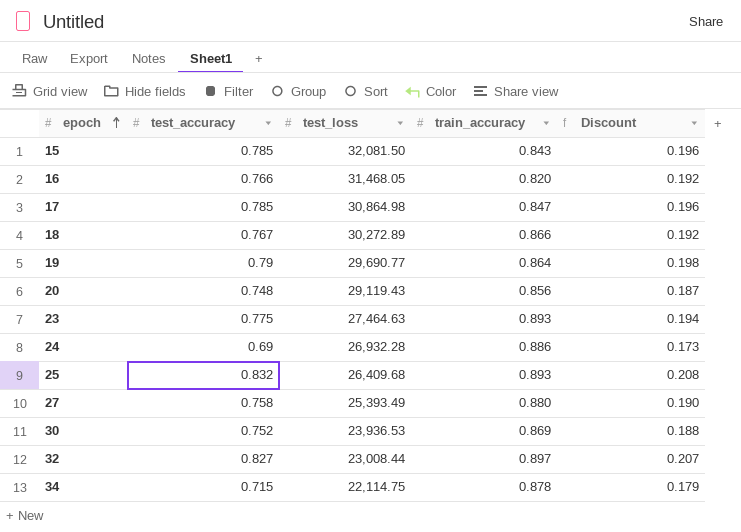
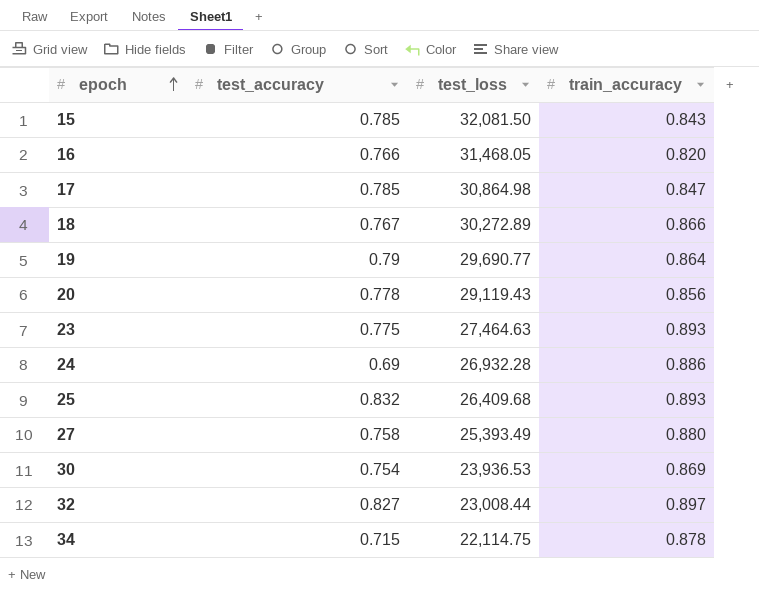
column Discount | formula: [test_accuracy] * 0.25 -> none
20 | test_accuracy: 0.748 -> 0.778
30 | test_accuracy: 0.752 -> 0.754

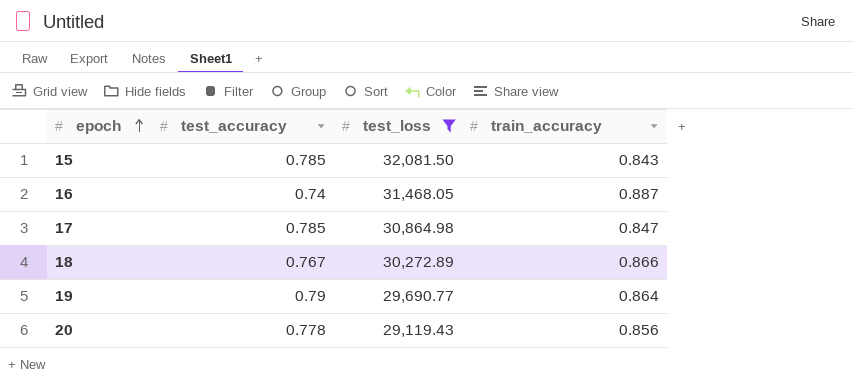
filter: none -> test_loss >= 29,119.43
16 | test_accuracy: 0.766 -> 0.74
16 | train_accuracy: 0.820 -> 0.887

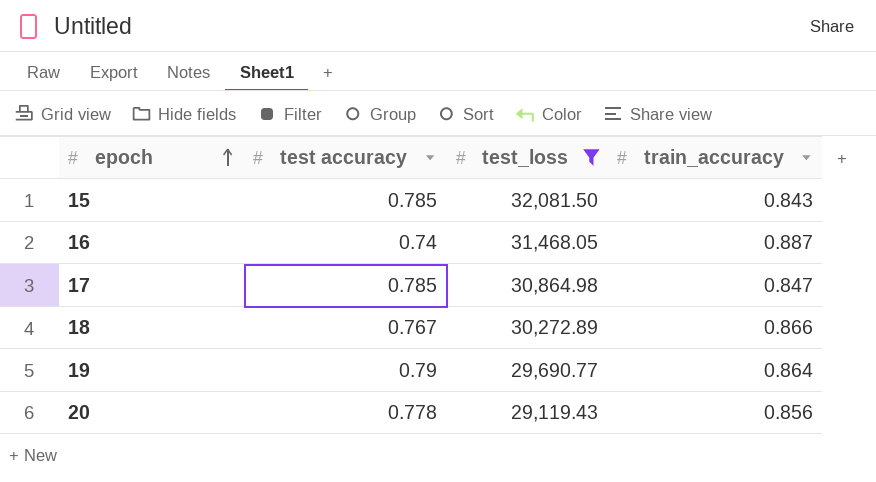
column name: test_accuracy -> test accuracy

